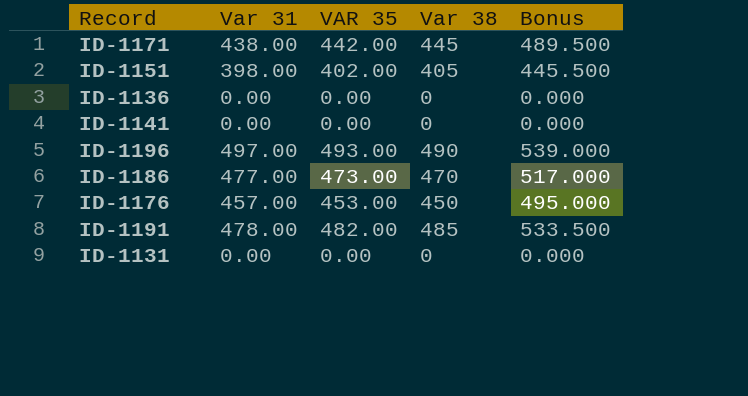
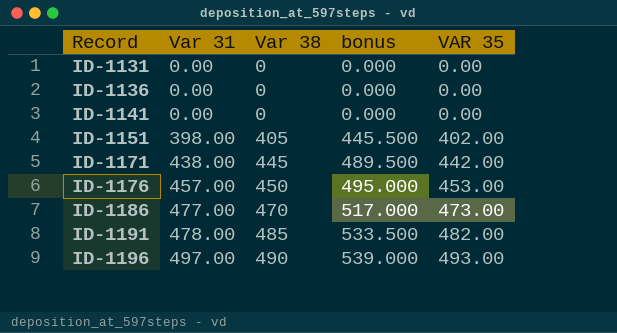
row order: none -> Record ascending
column name: Bonus -> bonus
column VAR 35 | position: 3 -> 5

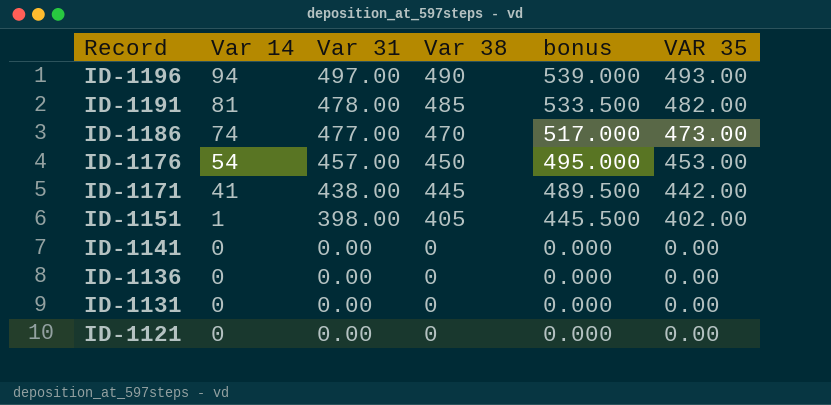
row order: Record ascending -> Record descending
column Var 14 | position: none -> 2
row ID-1121: none -> 0 | 0.00 | 0 | 0.000 | 0.00

